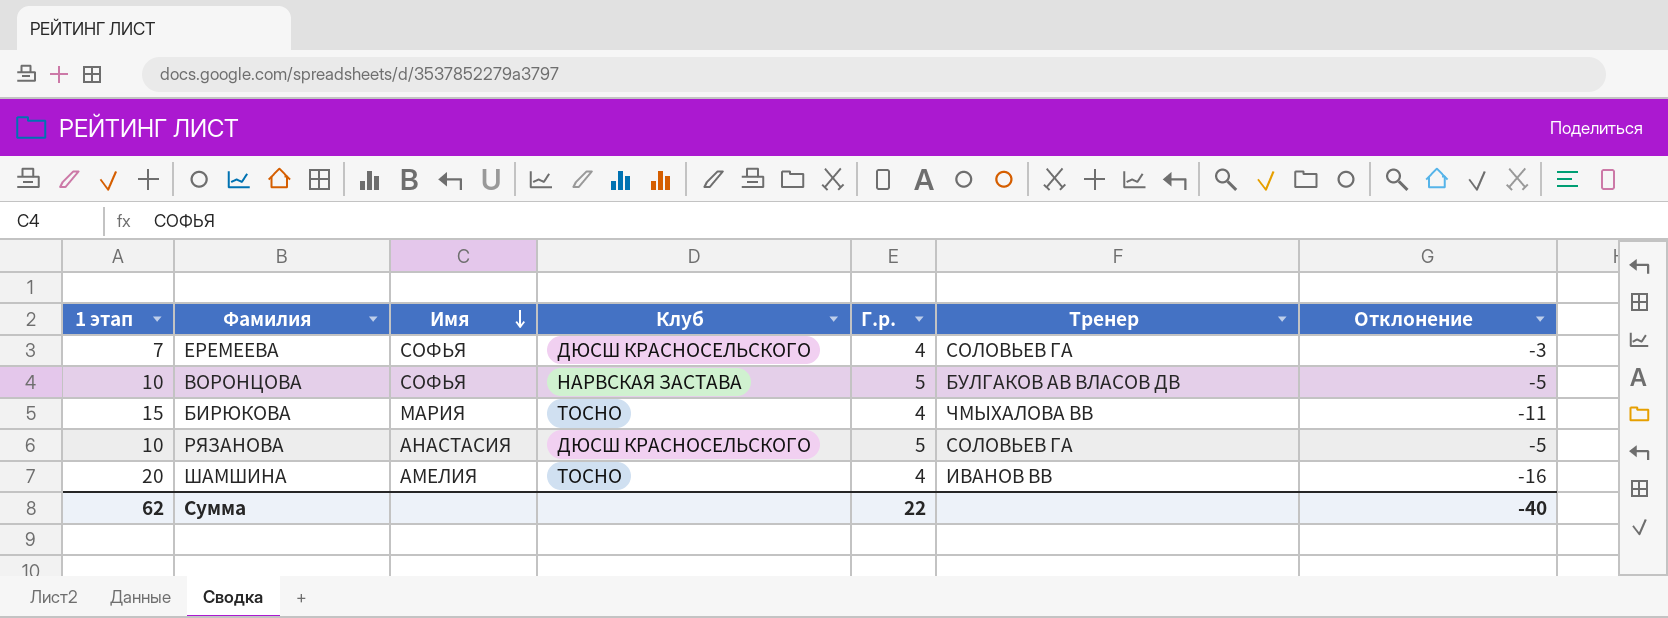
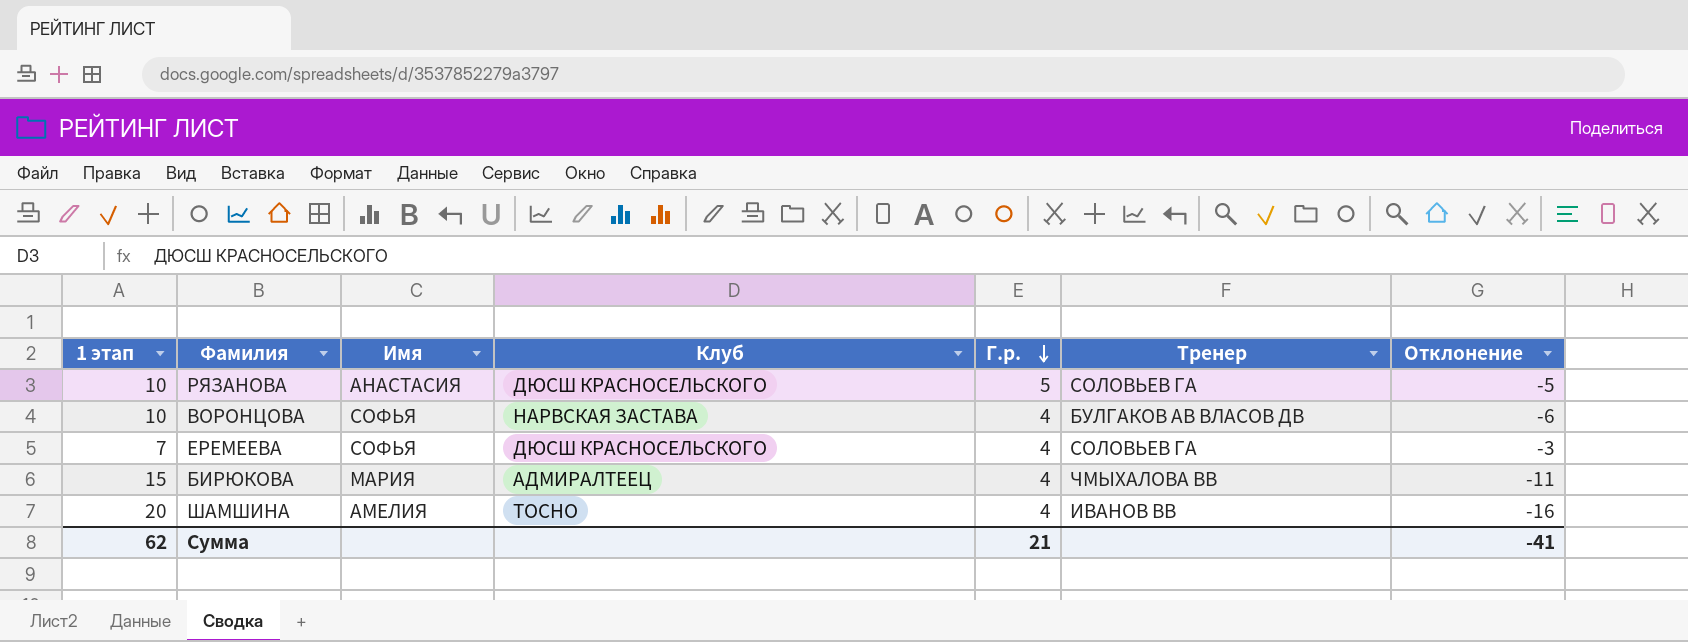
row order: Имя descending -> Г.р. descending
ВОРОНЦОВА | Г.р.: 5 -> 4
ВОРОНЦОВА | Отклонение: -5 -> -6
БИРЮКОВА | Клуб: ТОСНО -> АДМИРАЛТЕЕЦ
Сумма | Г.р.: 22 -> 21
Сумма | Отклонение: -40 -> -41

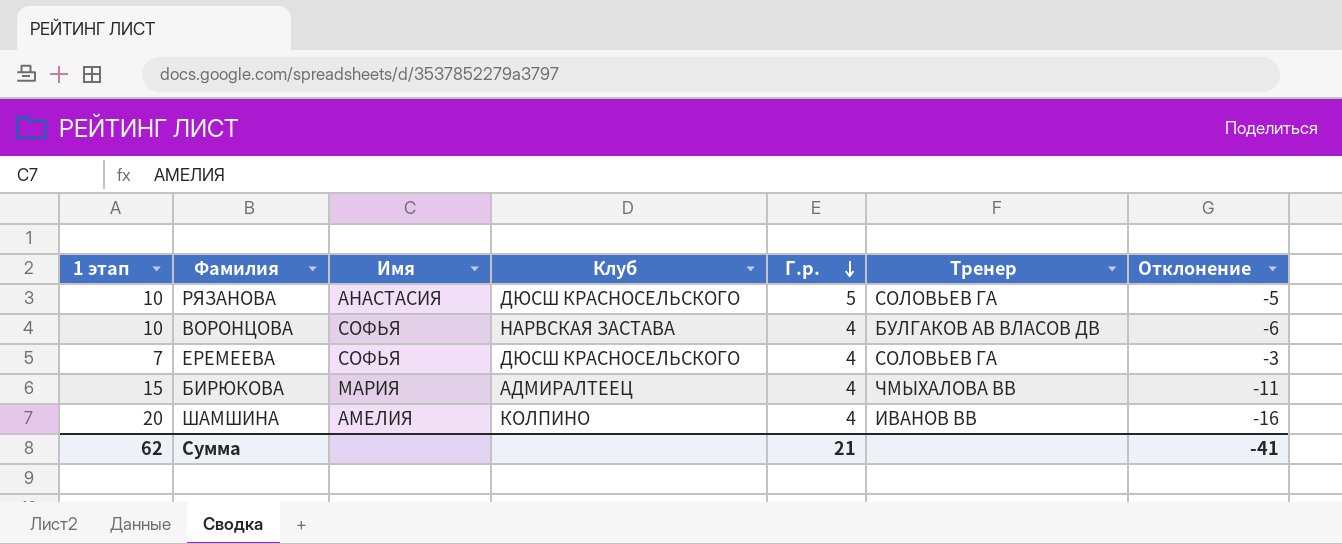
ШАМШИНА | Клуб: ТОСНО -> КОЛПИНО

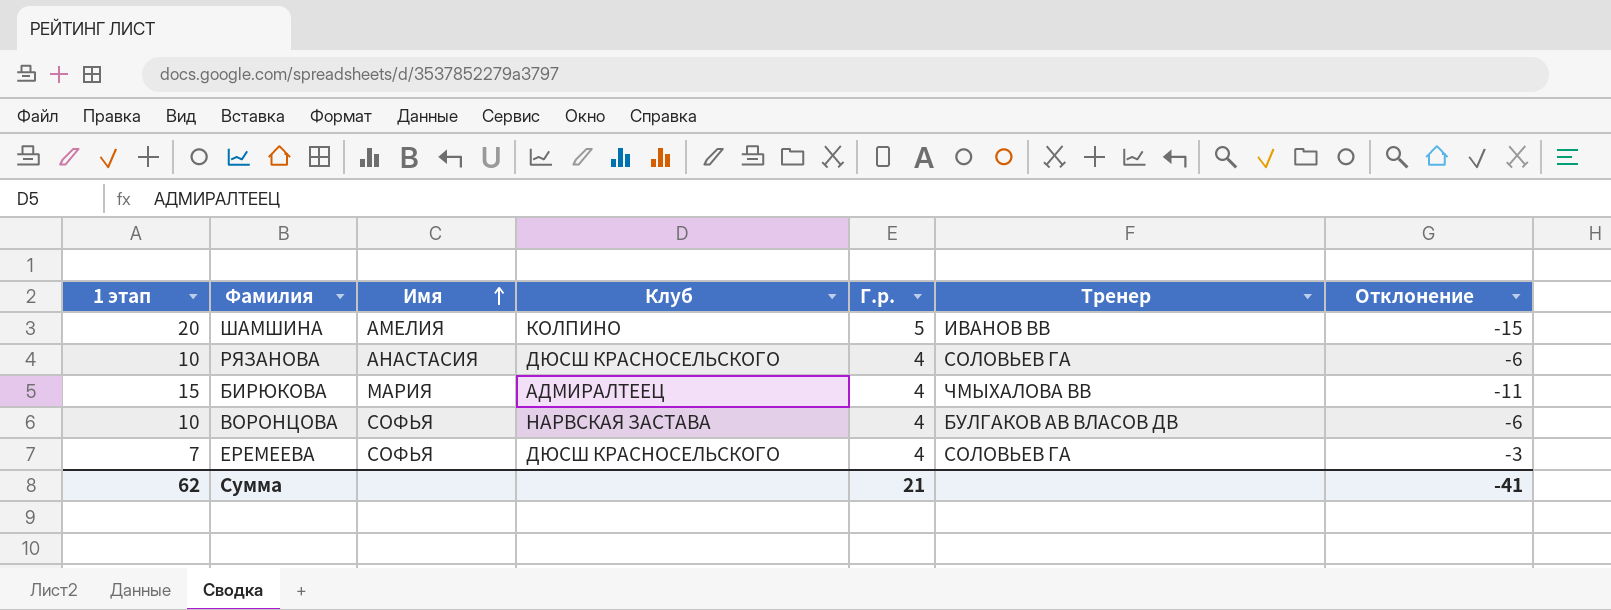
row order: Г.р. descending -> Имя ascending
ШАМШИНА | Г.р.: 4 -> 5
ШАМШИНА | Отклонение: -16 -> -15
РЯЗАНОВА | Г.р.: 5 -> 4
РЯЗАНОВА | Отклонение: -5 -> -6

